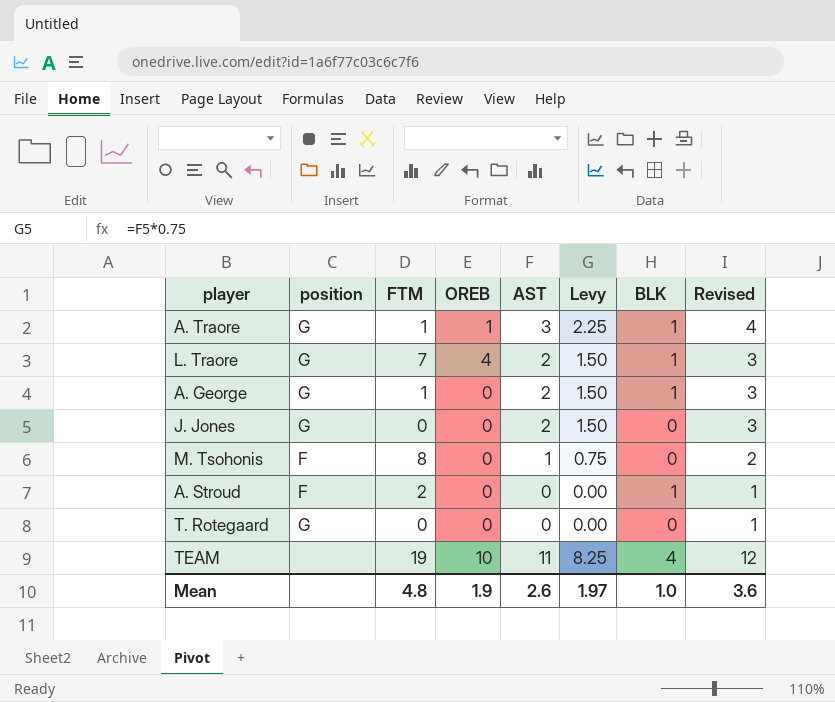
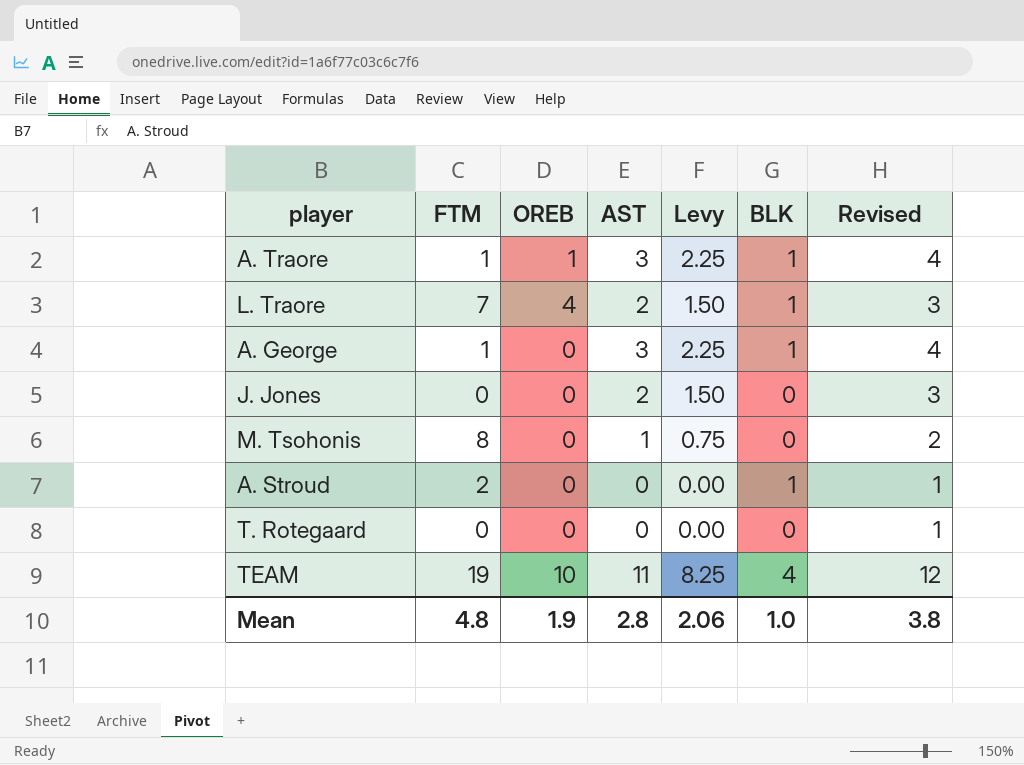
column position | position: 2 -> none
A. George | AST: 2 -> 3
A. George | Levy: 1.50 -> 2.25
A. George | Revised: 3 -> 4
Mean | AST: 2.6 -> 2.8
Mean | Levy: 1.97 -> 2.06
Mean | Revised: 3.6 -> 3.8

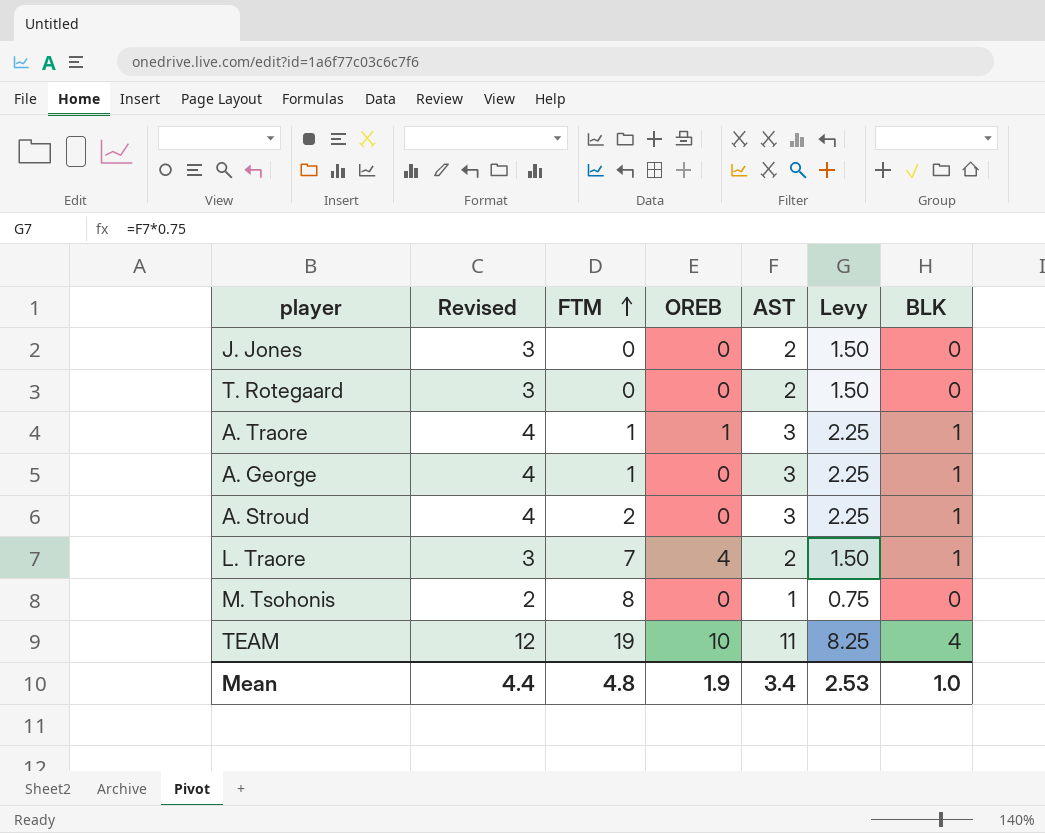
row order: none -> FTM ascending
column Revised | position: 7 -> 2
T. Rotegaard | Revised: 1 -> 3
T. Rotegaard | AST: 0 -> 2
T. Rotegaard | Levy: 0.00 -> 1.50
A. Stroud | Revised: 1 -> 4
A. Stroud | AST: 0 -> 3
A. Stroud | Levy: 0.00 -> 2.25
Mean | Revised: 3.8 -> 4.4
Mean | AST: 2.8 -> 3.4
Mean | Levy: 2.06 -> 2.53

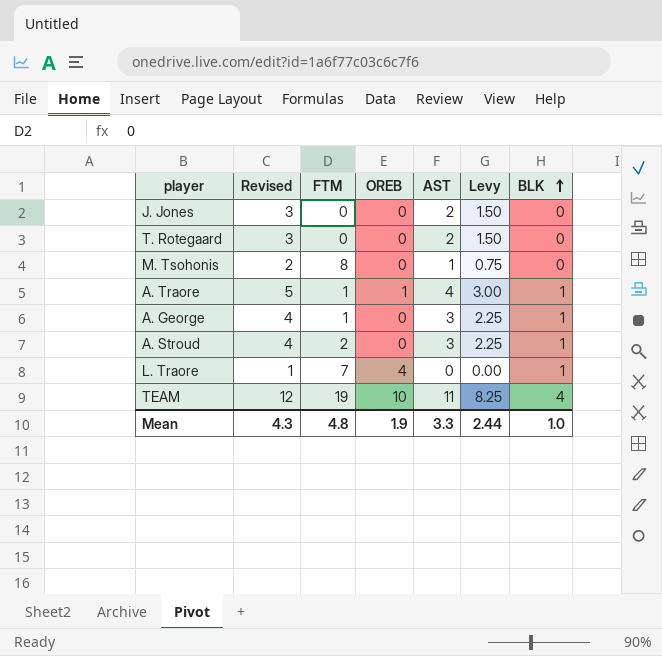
row order: FTM ascending -> BLK ascending
A. Traore | Revised: 4 -> 5
A. Traore | AST: 3 -> 4
A. Traore | Levy: 2.25 -> 3.00
L. Traore | Revised: 3 -> 1
L. Traore | AST: 2 -> 0
L. Traore | Levy: 1.50 -> 0.00
Mean | Revised: 4.4 -> 4.3
Mean | AST: 3.4 -> 3.3
Mean | Levy: 2.53 -> 2.44

